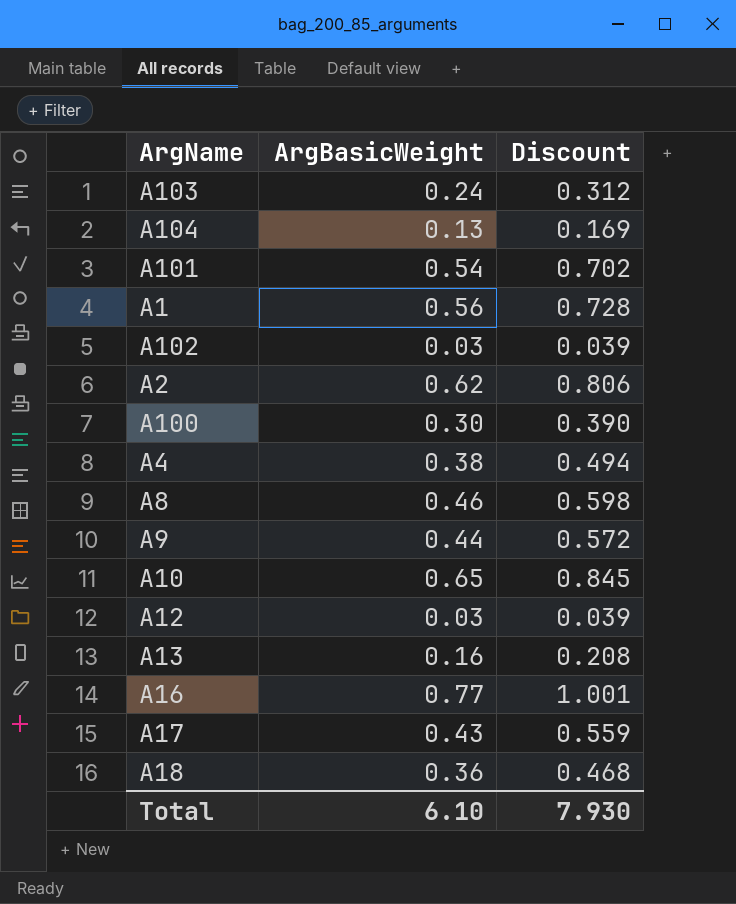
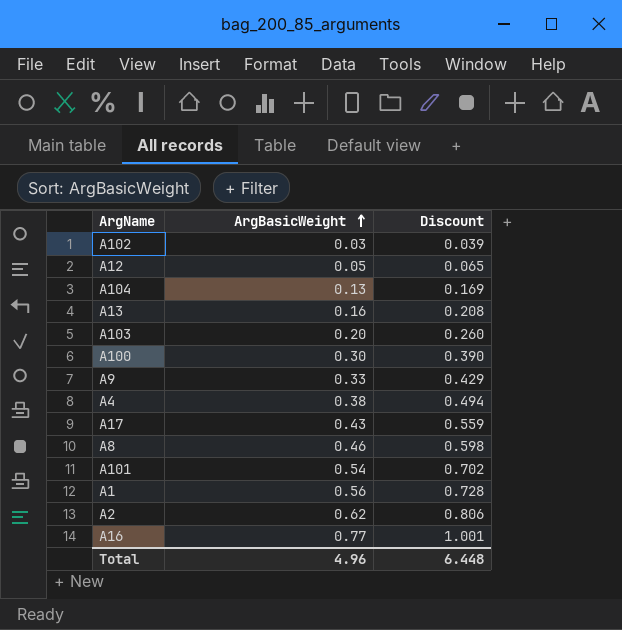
row order: none -> ArgBasicWeight ascending
row A10: 0.65 | 0.845 -> none
row A18: 0.36 | 0.468 -> none
A12 | ArgBasicWeight: 0.03 -> 0.05
A12 | Discount: 0.039 -> 0.065
A103 | ArgBasicWeight: 0.24 -> 0.20
A103 | Discount: 0.312 -> 0.260
A9 | ArgBasicWeight: 0.44 -> 0.33
A9 | Discount: 0.572 -> 0.429
Total | ArgBasicWeight: 6.10 -> 4.96
Total | Discount: 7.930 -> 6.448

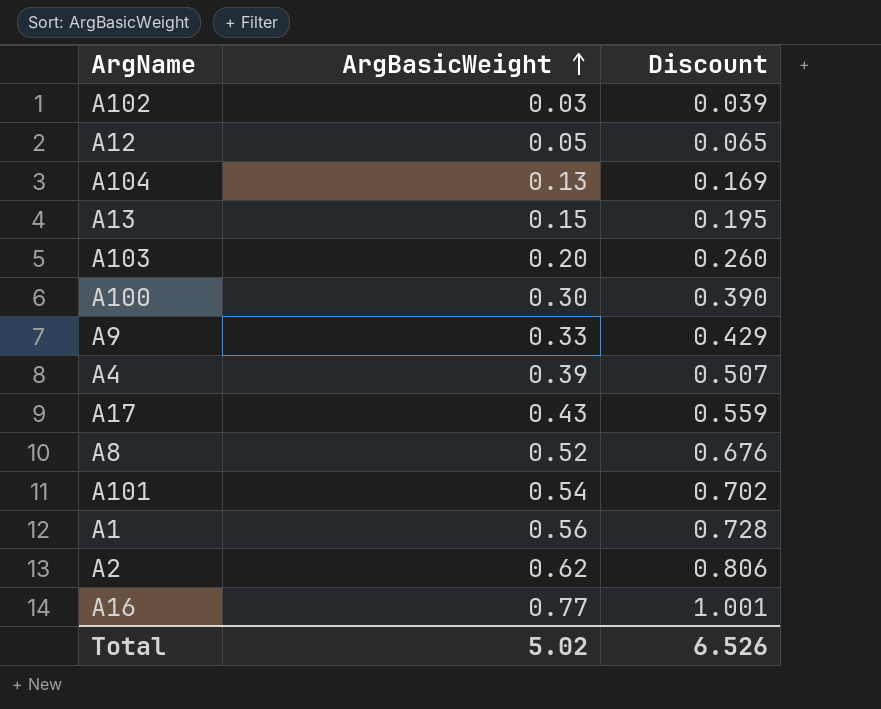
A13 | ArgBasicWeight: 0.16 -> 0.15
A13 | Discount: 0.208 -> 0.195
A4 | ArgBasicWeight: 0.38 -> 0.39
A4 | Discount: 0.494 -> 0.507
A8 | ArgBasicWeight: 0.46 -> 0.52
A8 | Discount: 0.598 -> 0.676
Total | ArgBasicWeight: 4.96 -> 5.02
Total | Discount: 6.448 -> 6.526

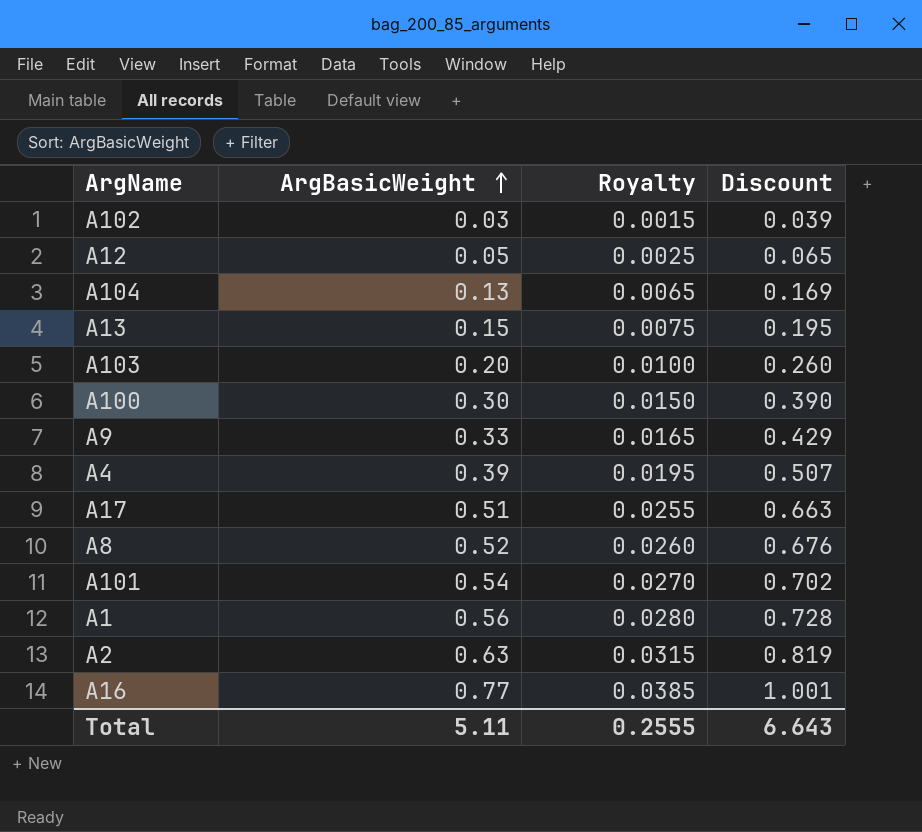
column Royalty | formula: none -> [ArgBasicWeight] * 0.05
A17 | ArgBasicWeight: 0.43 -> 0.51
A17 | Discount: 0.559 -> 0.663
A2 | ArgBasicWeight: 0.62 -> 0.63
A2 | Discount: 0.806 -> 0.819
Total | ArgBasicWeight: 5.02 -> 5.11
Total | Discount: 6.526 -> 6.643

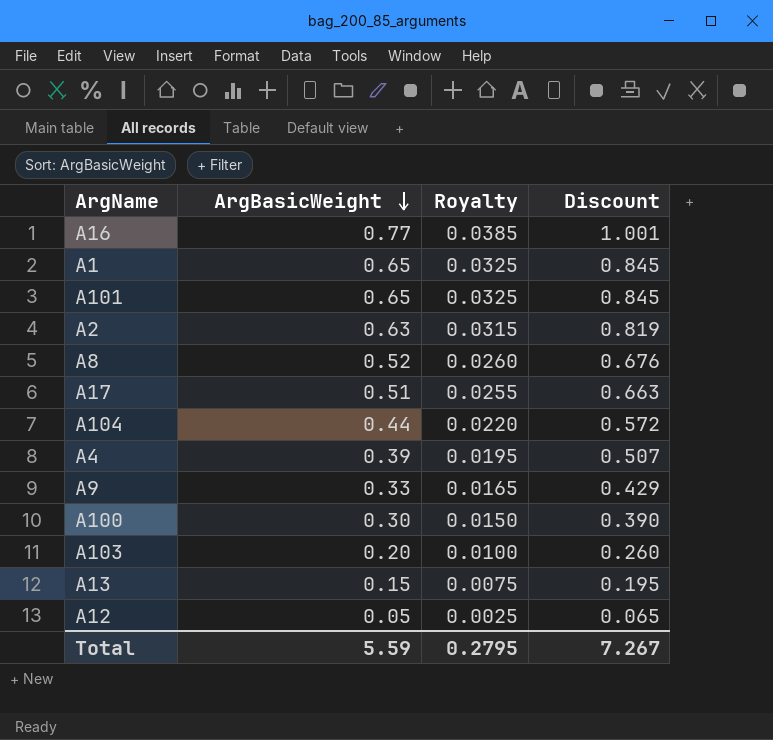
row order: ArgBasicWeight ascending -> ArgBasicWeight descending
row A102: 0.03 | 0.0015 | 0.039 -> none
A1 | ArgBasicWeight: 0.56 -> 0.65
A1 | Royalty: 0.0280 -> 0.0325
A1 | Discount: 0.728 -> 0.845
A101 | ArgBasicWeight: 0.54 -> 0.65
A101 | Royalty: 0.0270 -> 0.0325
A101 | Discount: 0.702 -> 0.845
A104 | ArgBasicWeight: 0.13 -> 0.44
A104 | Royalty: 0.0065 -> 0.0220
A104 | Discount: 0.169 -> 0.572
Total | ArgBasicWeight: 5.11 -> 5.59
Total | Royalty: 0.2555 -> 0.2795
Total | Discount: 6.643 -> 7.267

